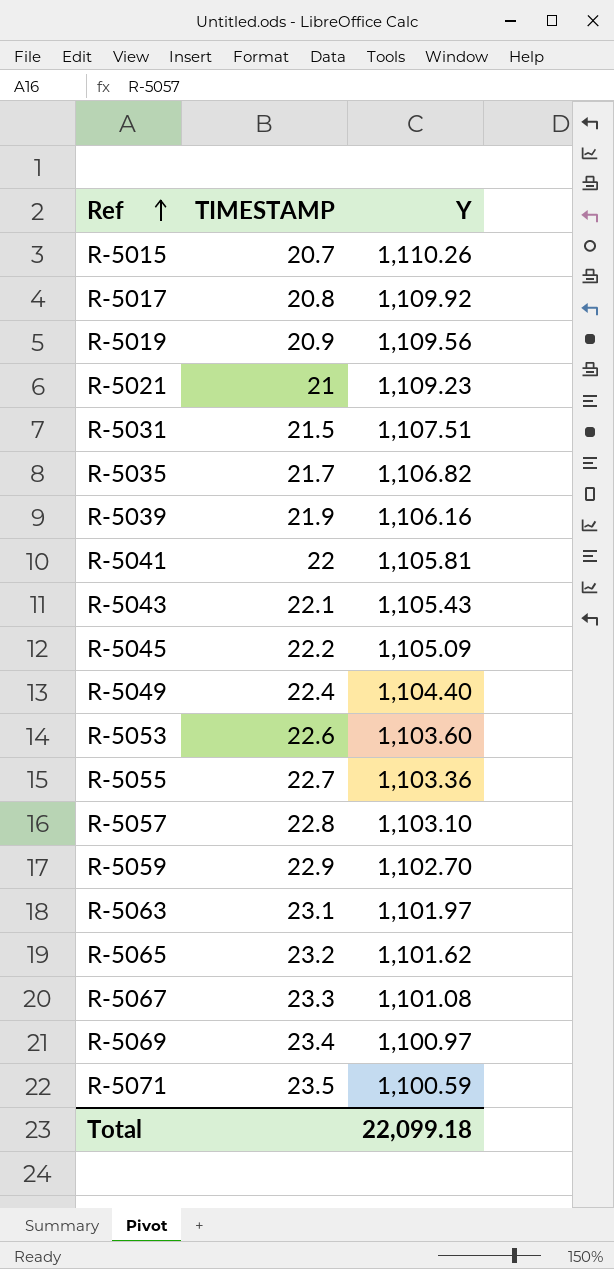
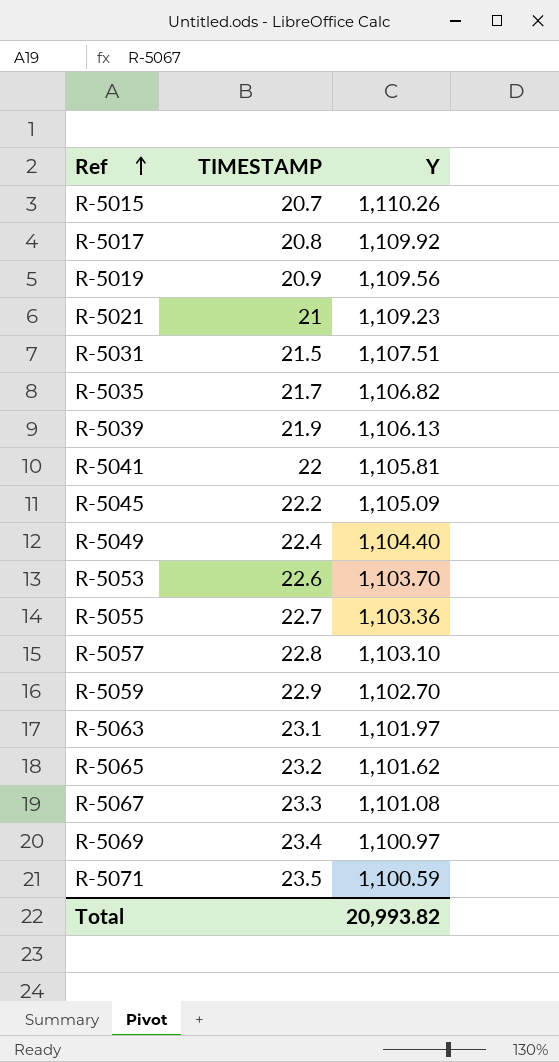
row R-5043: 22.1 | 1,105.43 -> none
R-5039 | Y: 1,106.16 -> 1,106.13
R-5053 | Y: 1,103.60 -> 1,103.70
Total | Y: 22,099.18 -> 20,993.82

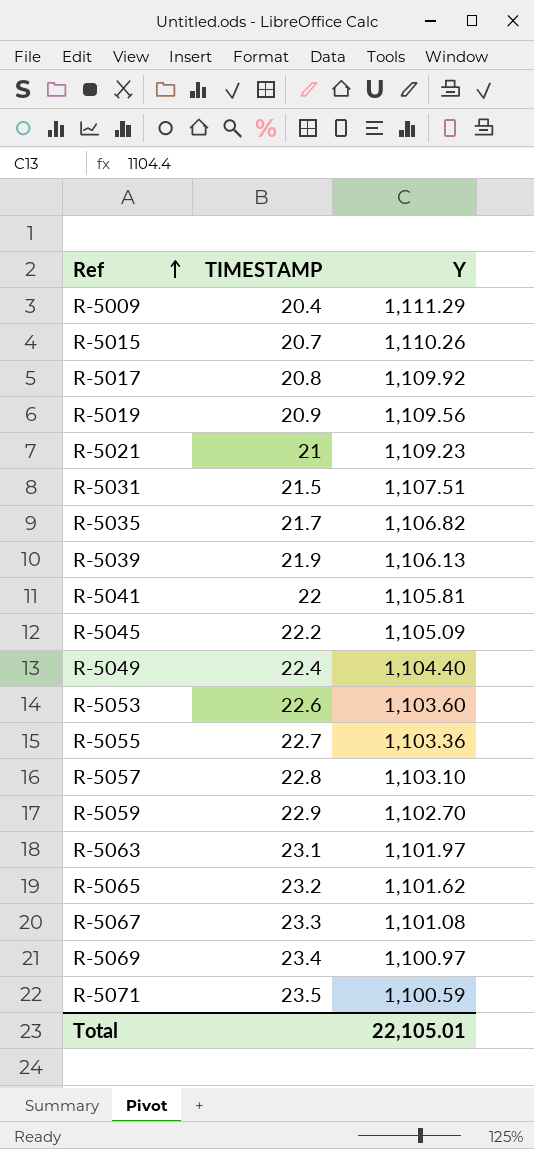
row R-5009: none -> 20.4 | 1,111.29
R-5053 | Y: 1,103.70 -> 1,103.60
Total | Y: 20,993.82 -> 22,105.01

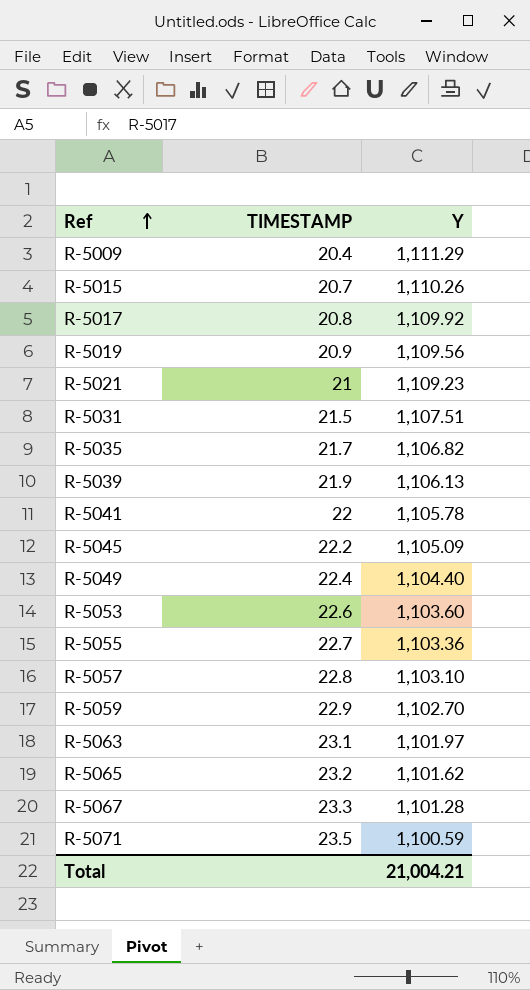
row R-5069: 23.4 | 1,100.97 -> none
R-5041 | Y: 1,105.81 -> 1,105.78
R-5067 | Y: 1,101.08 -> 1,101.28
Total | Y: 22,105.01 -> 21,004.21

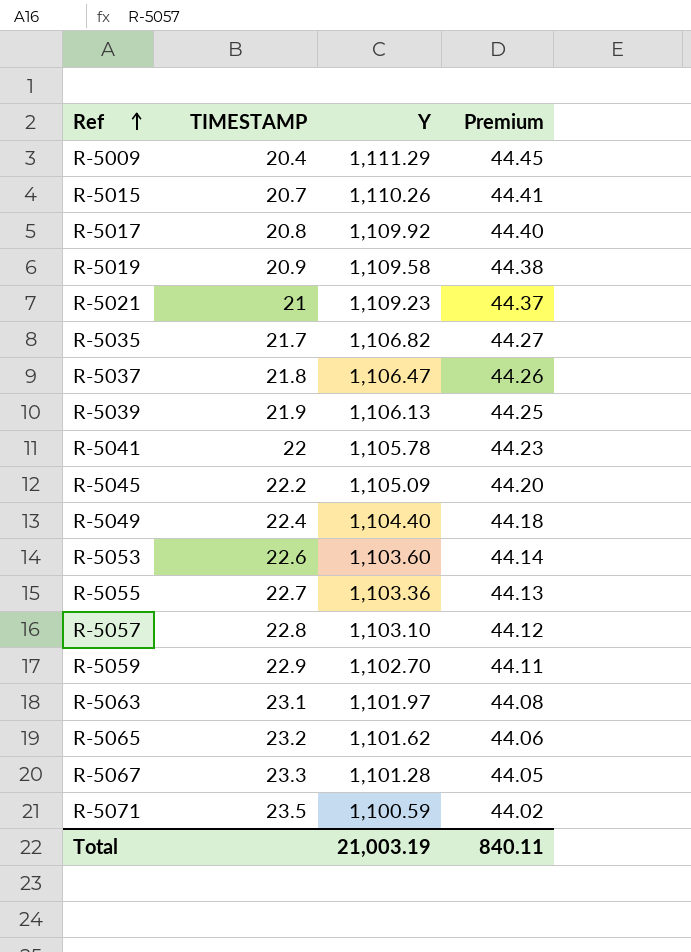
column Premium | formula: none -> [Y] * 0.04
row R-5031: 21.5 | 1,107.51 -> none
R-5019 | Y: 1,109.56 -> 1,109.58
row R-5037: none -> 21.8 | 1,106.47 | 44.26
Total | Y: 21,004.21 -> 21,003.19

